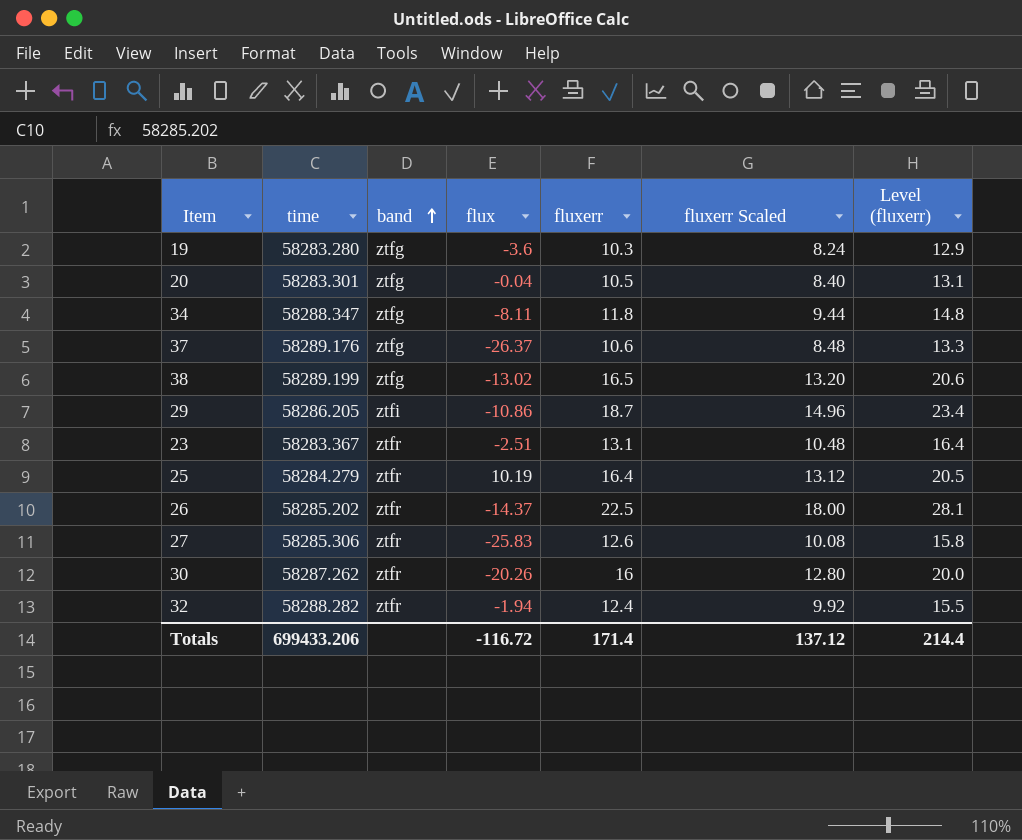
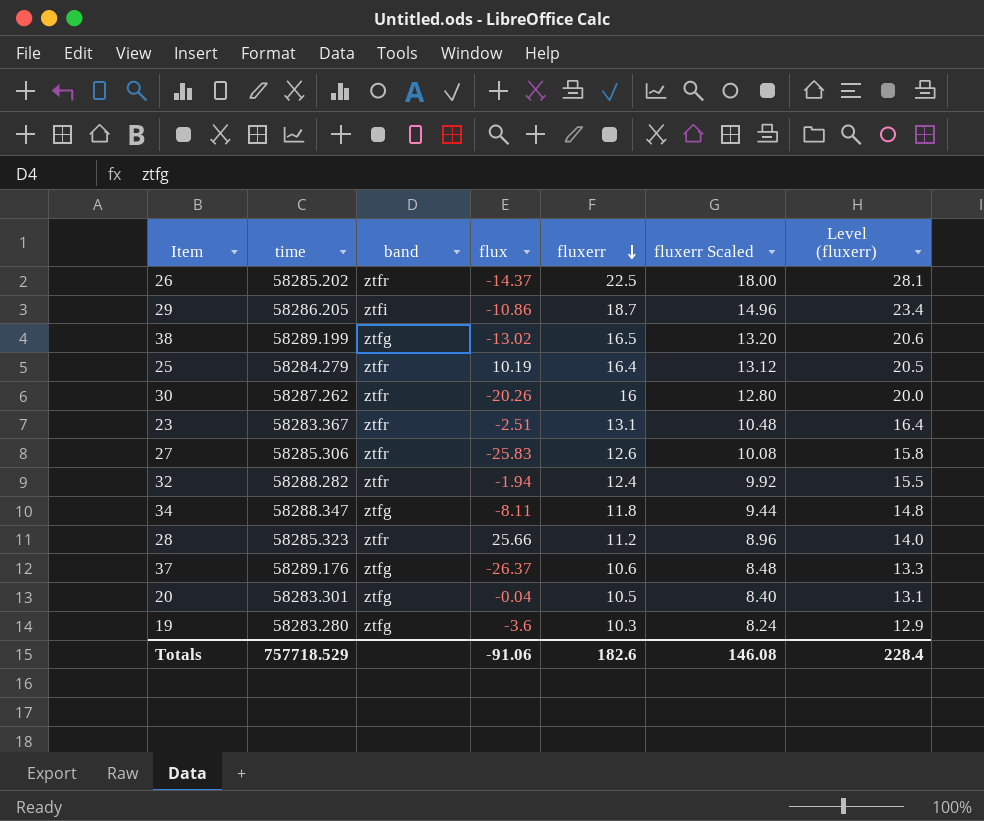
row order: band ascending -> fluxerr descending
row 28: none -> 58285.323 | ztfr | 25.66 | 11.2 | 8.96 | 14.0
Totals | time: 699433.206 -> 757718.529
Totals | flux: -116.72 -> -91.06
Totals | fluxerr: 171.4 -> 182.6
Totals | fluxerr Scaled: 137.12 -> 146.08
Totals | Level (fluxerr): 214.4 -> 228.4

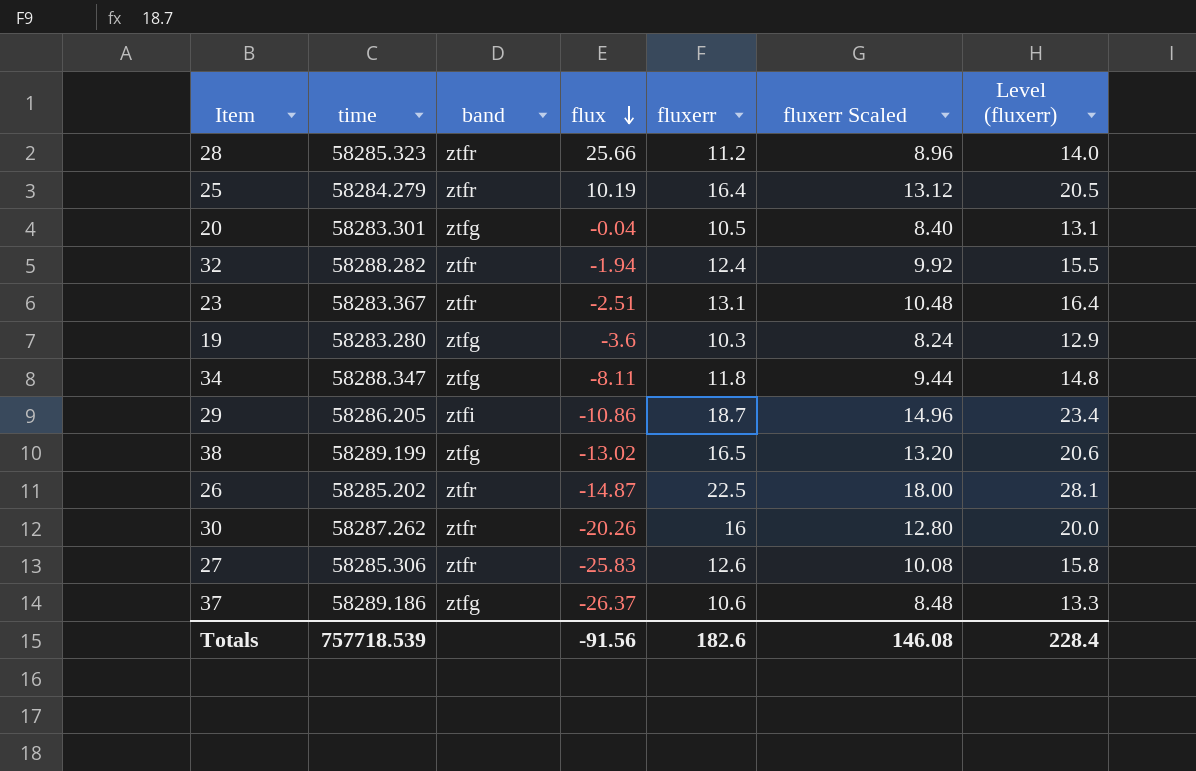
row order: fluxerr descending -> flux descending
26 | flux: -14.37 -> -14.87
37 | time: 58289.176 -> 58289.186
Totals | time: 757718.529 -> 757718.539
Totals | flux: -91.06 -> -91.56

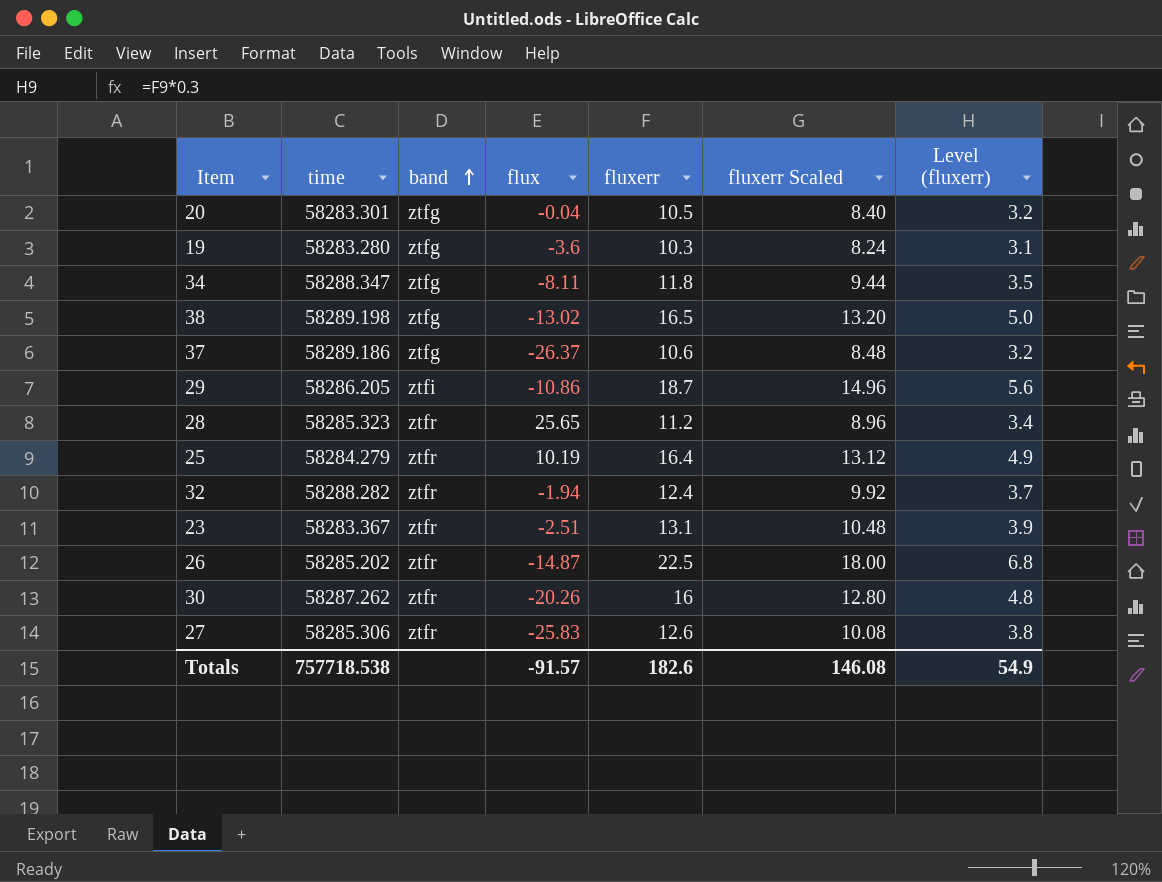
row order: flux descending -> band ascending
column Level (fluxerr) | formula: [fluxerr] * 1.25 -> [fluxerr] * 0.3
38 | time: 58289.199 -> 58289.198
28 | flux: 25.66 -> 25.65
Totals | time: 757718.539 -> 757718.538
Totals | flux: -91.56 -> -91.57
Totals | Level (fluxerr): 228.4 -> 54.9

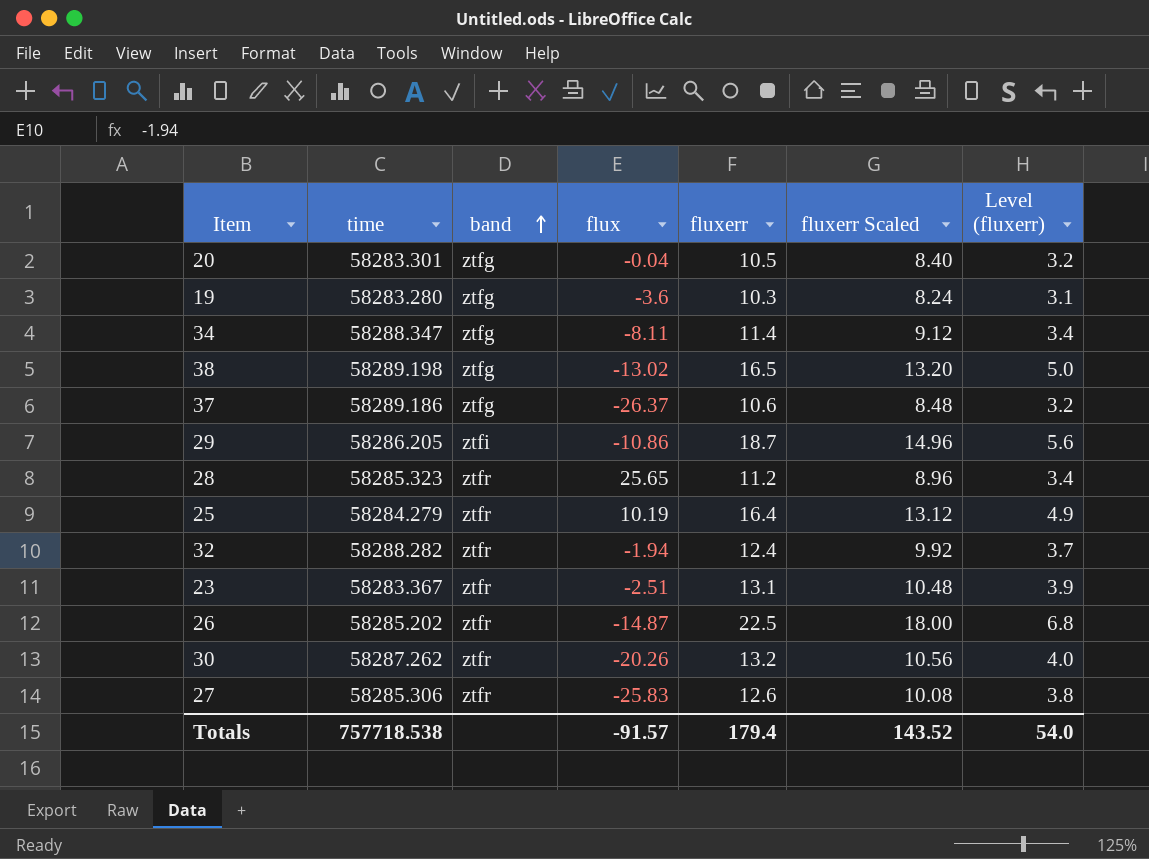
34 | fluxerr: 11.8 -> 11.4
34 | fluxerr Scaled: 9.44 -> 9.12
34 | Level (fluxerr): 3.5 -> 3.4
30 | fluxerr: 16 -> 13.2
30 | fluxerr Scaled: 12.80 -> 10.56
30 | Level (fluxerr): 4.8 -> 4.0
Totals | fluxerr: 182.6 -> 179.4
Totals | fluxerr Scaled: 146.08 -> 143.52
Totals | Level (fluxerr): 54.9 -> 54.0

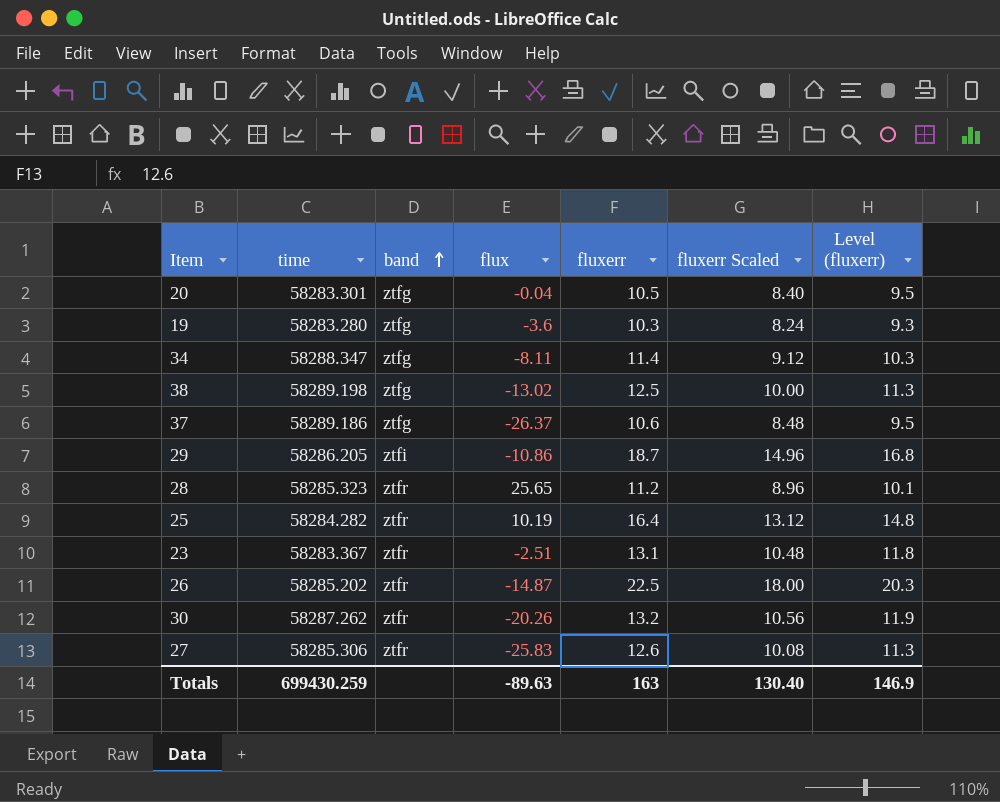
column Level (fluxerr) | formula: [fluxerr] * 0.3 -> [fluxerr] * 0.9
row 32: 58288.282 | ztfr | -1.94 | 12.4 | 9.92 | 3.7 -> none
38 | fluxerr: 16.5 -> 12.5
38 | fluxerr Scaled: 13.20 -> 10.00
25 | time: 58284.279 -> 58284.282
Totals | time: 757718.538 -> 699430.259
Totals | flux: -91.57 -> -89.63
Totals | fluxerr: 179.4 -> 163
Totals | fluxerr Scaled: 143.52 -> 130.40
Totals | Level (fluxerr): 54.0 -> 146.9

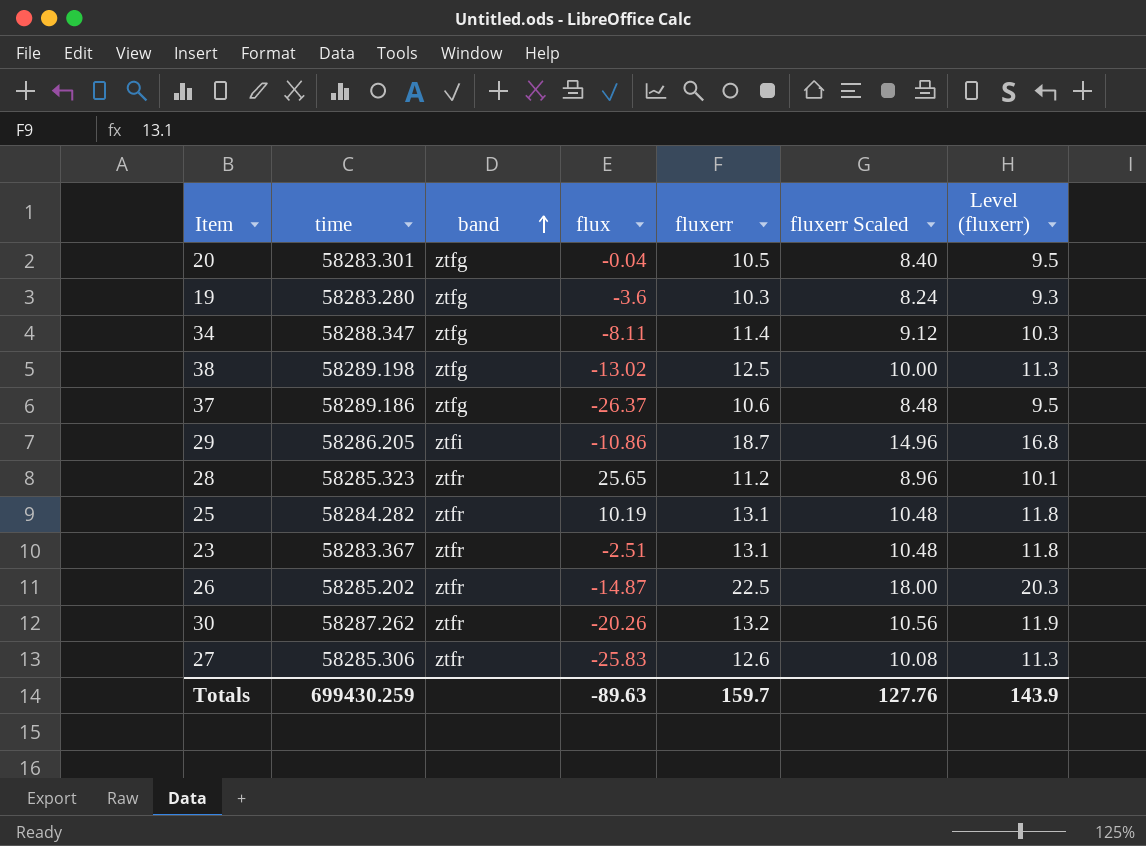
25 | fluxerr: 16.4 -> 13.1
25 | fluxerr Scaled: 13.12 -> 10.48
25 | Level (fluxerr): 14.8 -> 11.8
Totals | fluxerr: 163 -> 159.7
Totals | fluxerr Scaled: 130.40 -> 127.76
Totals | Level (fluxerr): 146.9 -> 143.9

